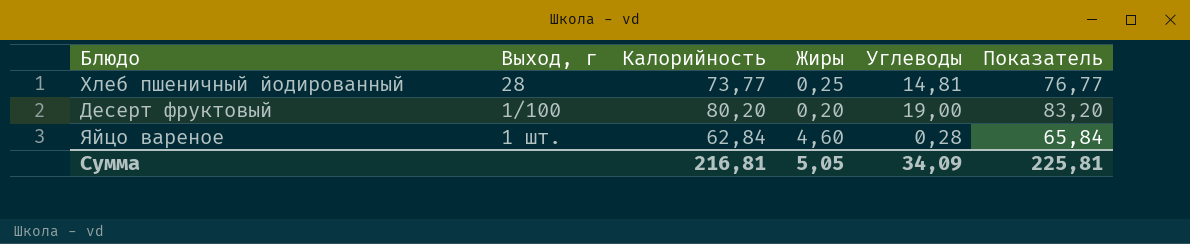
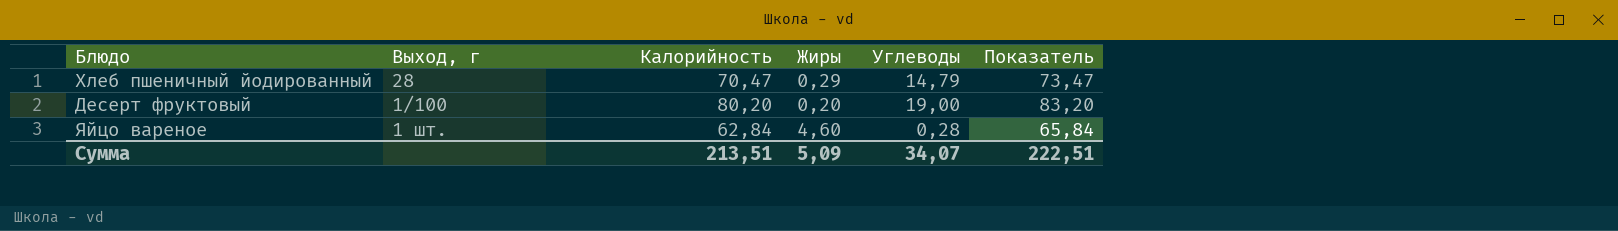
Хлеб пшеничный йодированный | Калорийность: 73,77 -> 70,47
Хлеб пшеничный йодированный | Жиры: 0,25 -> 0,29
Хлеб пшеничный йодированный | Углеводы: 14,81 -> 14,79
Хлеб пшеничный йодированный | Показатель: 76,77 -> 73,47
Сумма | Калорийность: 216,81 -> 213,51
Сумма | Жиры: 5,05 -> 5,09
Сумма | Углеводы: 34,09 -> 34,07
Сумма | Показатель: 225,81 -> 222,51

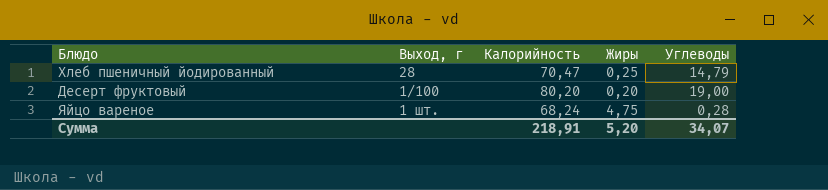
column Показатель | formula: [Калорийность] + 3 -> none
Хлеб пшеничный йодированный | Жиры: 0,29 -> 0,25
Яйцо вареное | Калорийность: 62,84 -> 68,24
Яйцо вареное | Жиры: 4,60 -> 4,75
Сумма | Калорийность: 213,51 -> 218,91
Сумма | Жиры: 5,09 -> 5,20

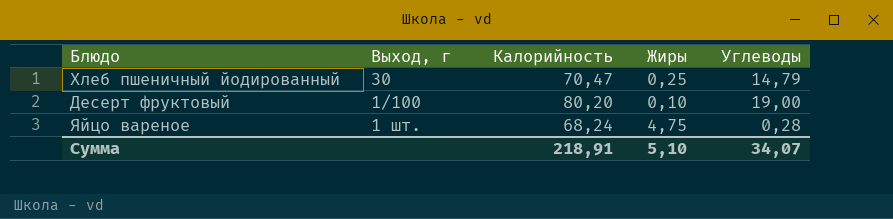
Хлеб пшеничный йодированный | Выход, г: 28 -> 30
Десерт фруктовый | Жиры: 0,20 -> 0,10
Сумма | Жиры: 5,20 -> 5,10

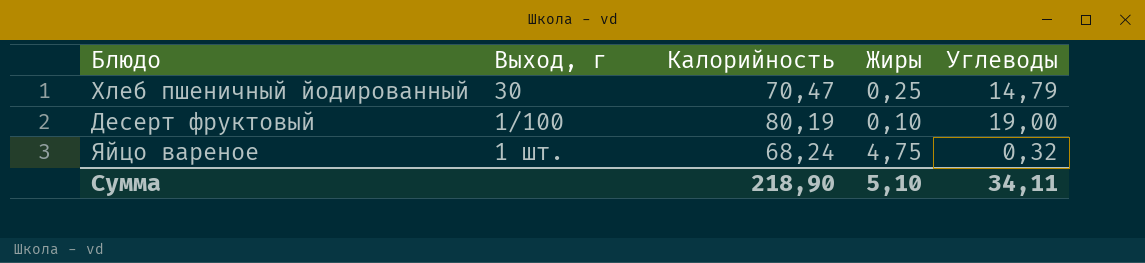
Десерт фруктовый | Калорийность: 80,20 -> 80,19
Яйцо вареное | Углеводы: 0,28 -> 0,32
Сумма | Калорийность: 218,91 -> 218,90
Сумма | Углеводы: 34,07 -> 34,11

